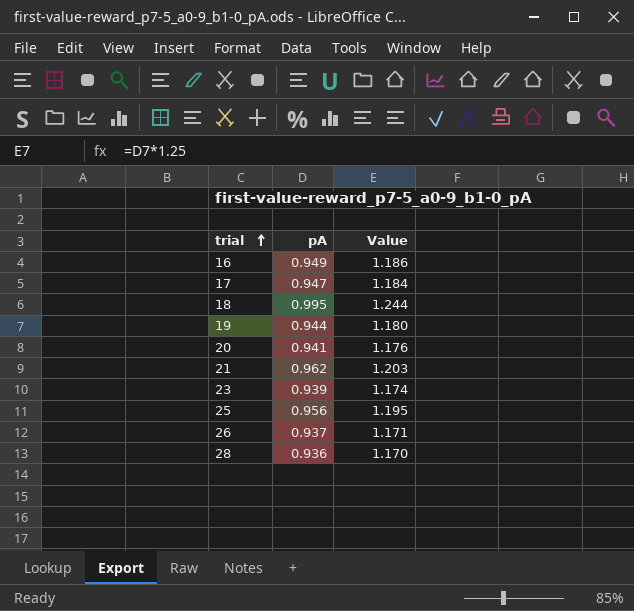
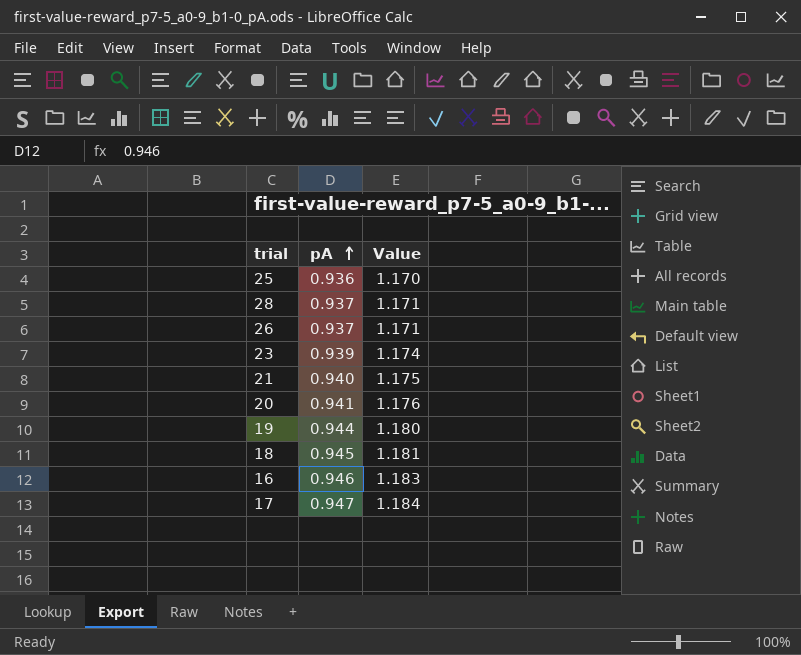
row order: trial ascending -> pA ascending
25 | pA: 0.956 -> 0.936
25 | Value: 1.195 -> 1.170
28 | pA: 0.936 -> 0.937
28 | Value: 1.170 -> 1.171
21 | pA: 0.962 -> 0.940
21 | Value: 1.203 -> 1.175
18 | pA: 0.995 -> 0.945
18 | Value: 1.244 -> 1.181
16 | pA: 0.949 -> 0.946
16 | Value: 1.186 -> 1.183

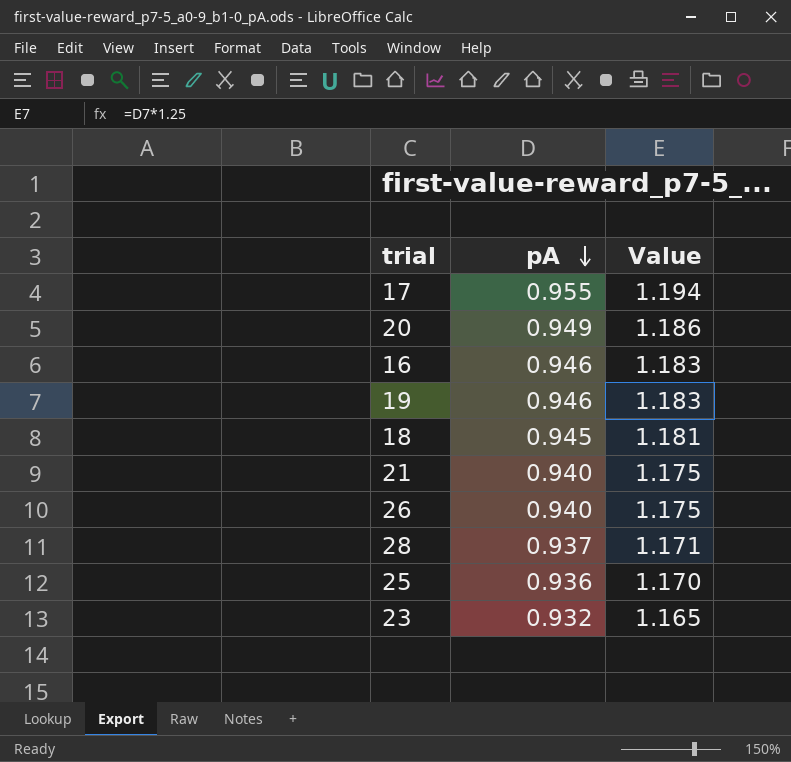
row order: pA ascending -> pA descending
17 | pA: 0.947 -> 0.955
17 | Value: 1.184 -> 1.194
20 | pA: 0.941 -> 0.949
20 | Value: 1.176 -> 1.186
19 | pA: 0.944 -> 0.946
19 | Value: 1.180 -> 1.183
26 | pA: 0.937 -> 0.940
26 | Value: 1.171 -> 1.175
23 | pA: 0.939 -> 0.932
23 | Value: 1.174 -> 1.165

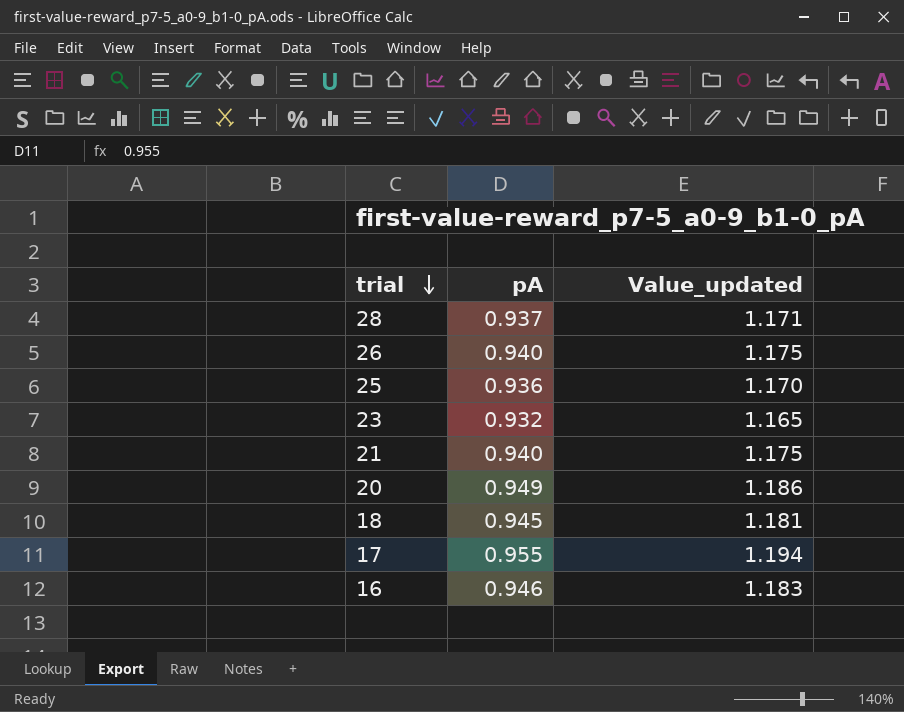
row order: pA descending -> trial descending
column name: Value -> Value_updated
row 19: 0.946 | 1.183 -> none

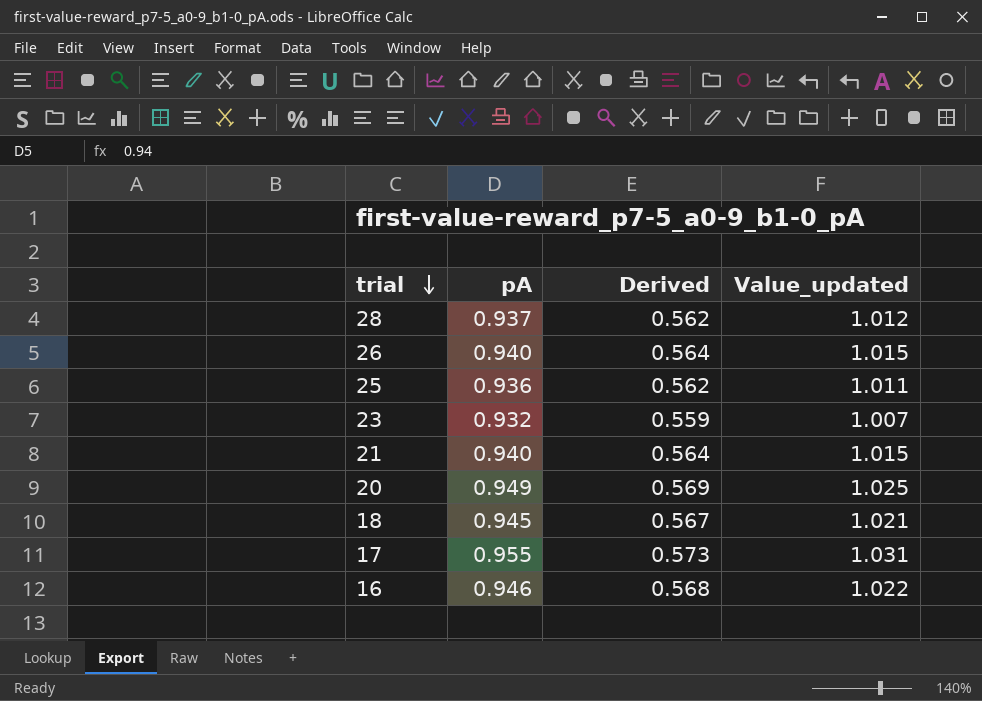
column Derived | formula: none -> [pA] * 0.6
column Value_updated | formula: [pA] * 1.25 -> [pA] * 1.08

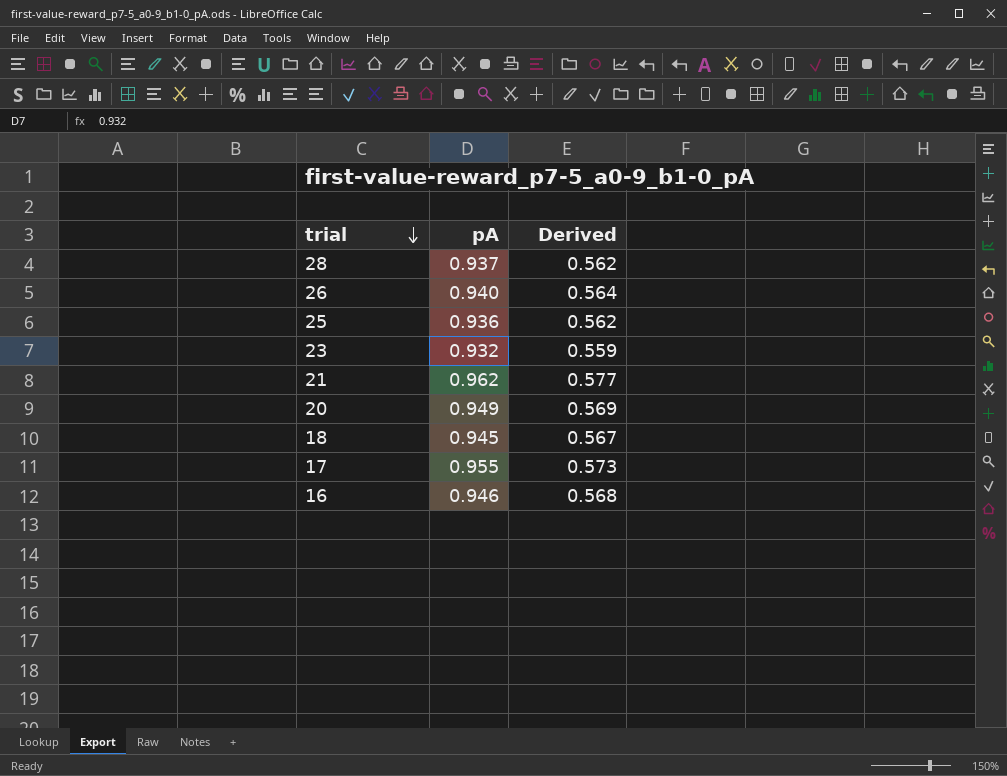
column Value_updated | formula: [pA] * 1.08 -> none
21 | pA: 0.940 -> 0.962
21 | Derived: 0.564 -> 0.577

